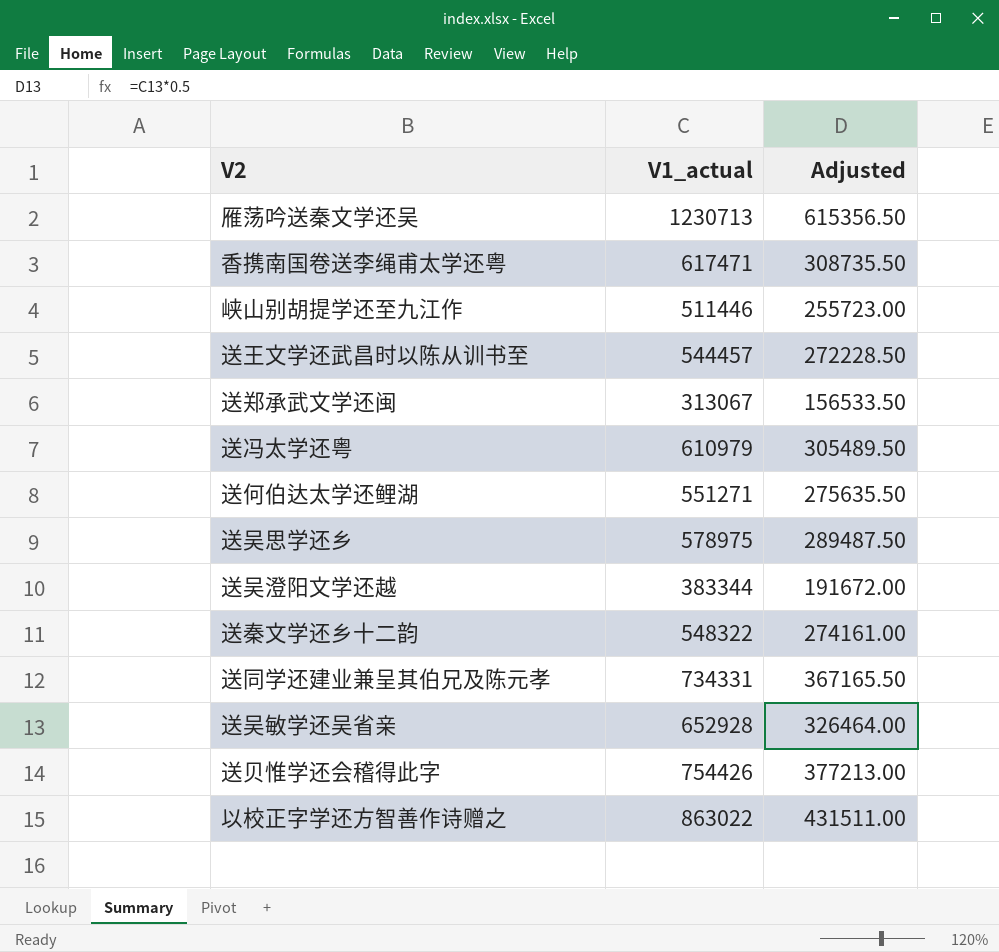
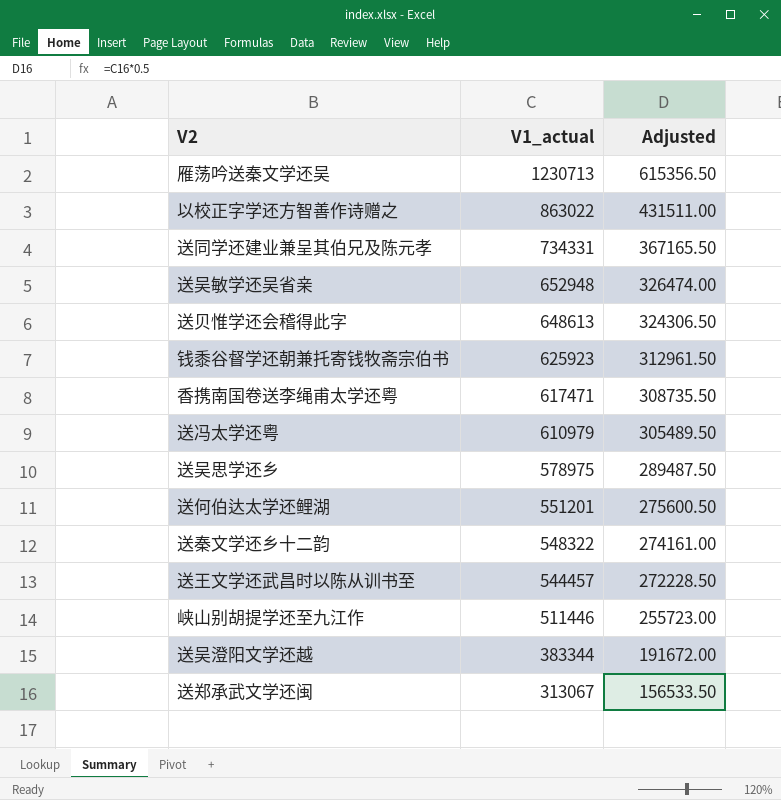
row order: none -> V1_actual descending
送吴敏学还吴省亲 | V1_actual: 652928 -> 652948
送吴敏学还吴省亲 | Adjusted: 326464.00 -> 326474.00
送贝惟学还会稽得此字 | V1_actual: 754426 -> 648613
送贝惟学还会稽得此字 | Adjusted: 377213.00 -> 324306.50
row 钱黍谷督学还朝兼托寄钱牧斋宗伯书: none -> 625923 | 312961.50
送何伯达太学还鲤湖 | V1_actual: 551271 -> 551201
送何伯达太学还鲤湖 | Adjusted: 275635.50 -> 275600.50

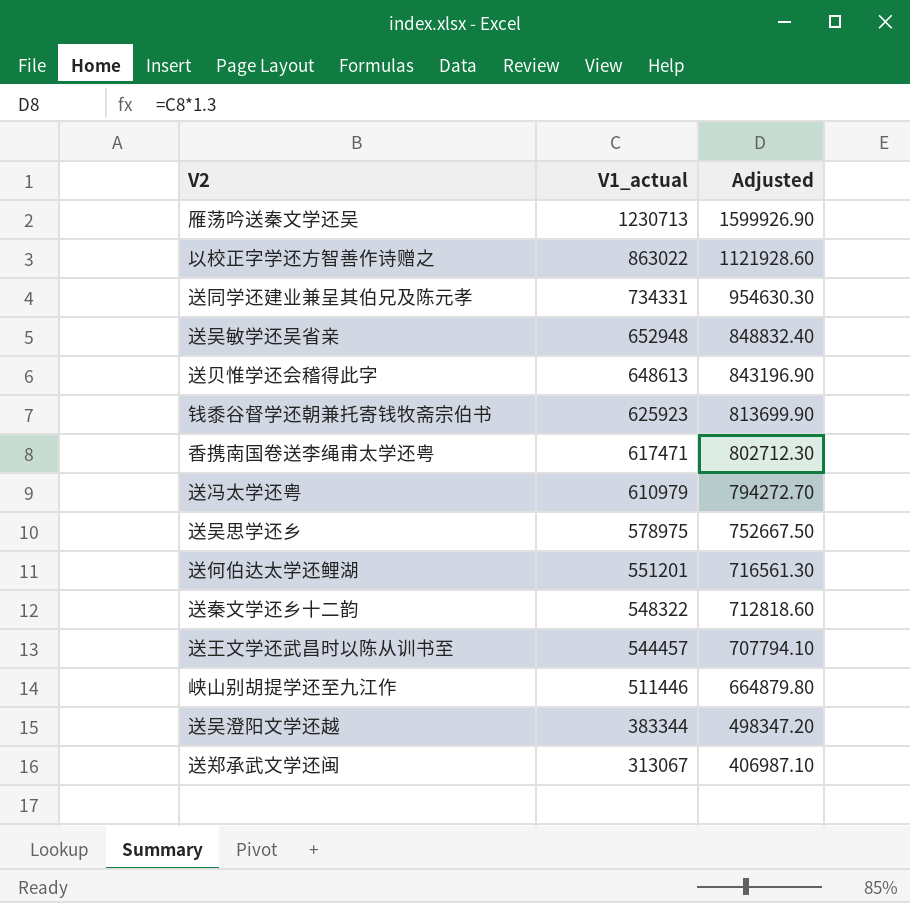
column Adjusted | formula: [V1_actual] * 0.5 -> [V1_actual] * 1.3

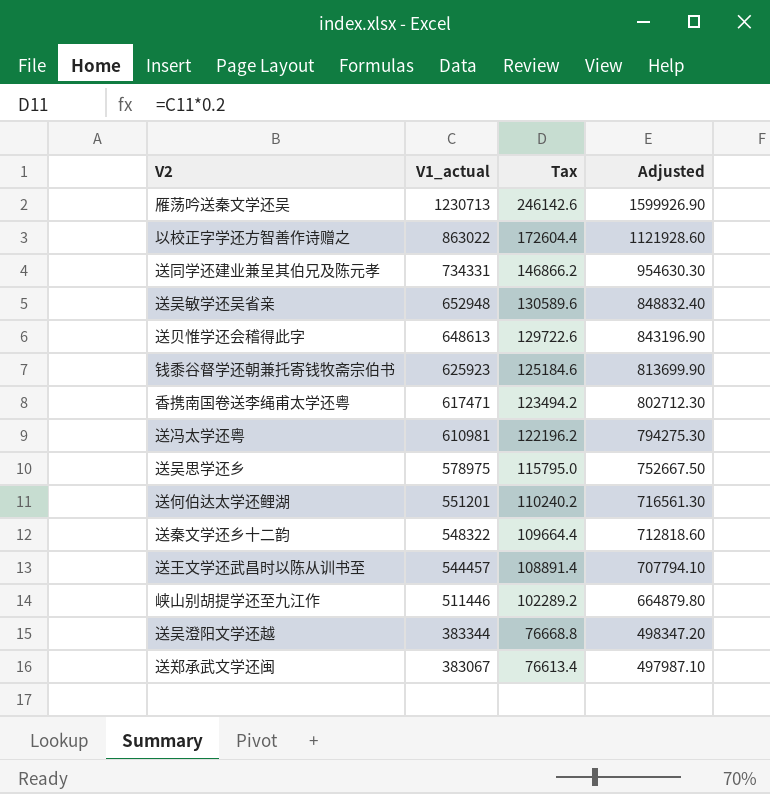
column Tax | formula: none -> [V1_actual] * 0.2
送冯太学还粤 | V1_actual: 610979 -> 610981
送冯太学还粤 | Adjusted: 794272.70 -> 794275.30
送郑承武文学还闽 | V1_actual: 313067 -> 383067
送郑承武文学还闽 | Adjusted: 406987.10 -> 497987.10

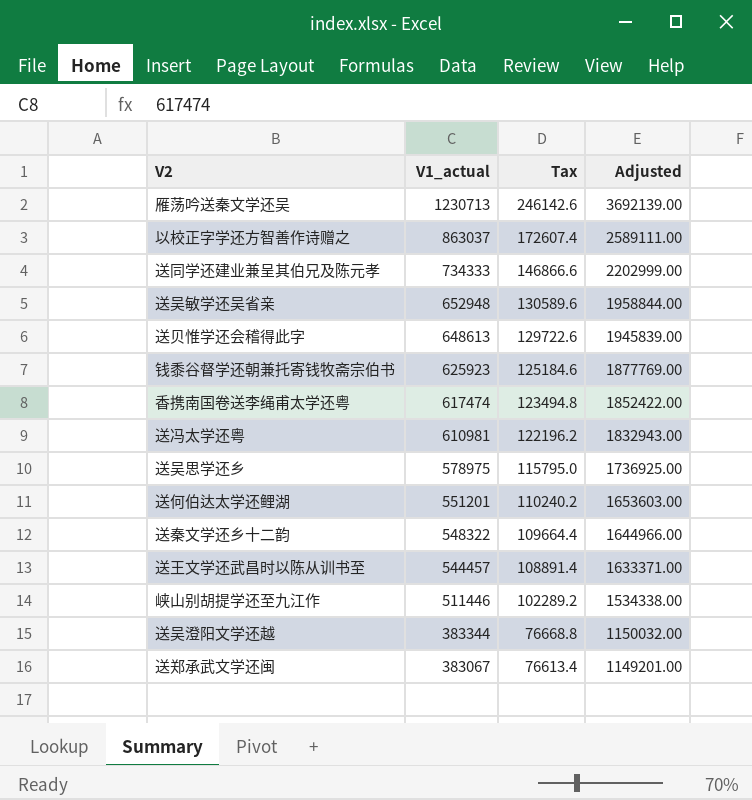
column Adjusted | formula: [V1_actual] * 1.3 -> [V1_actual] * 3
以校正字学还方智善作诗赠之 | V1_actual: 863022 -> 863037
以校正字学还方智善作诗赠之 | Tax: 172604.4 -> 172607.4
送同学还建业兼呈其伯兄及陈元孝 | V1_actual: 734331 -> 734333
送同学还建业兼呈其伯兄及陈元孝 | Tax: 146866.2 -> 146866.6
香携南国卷送李绳甫太学还粤 | V1_actual: 617471 -> 617474
香携南国卷送李绳甫太学还粤 | Tax: 123494.2 -> 123494.8

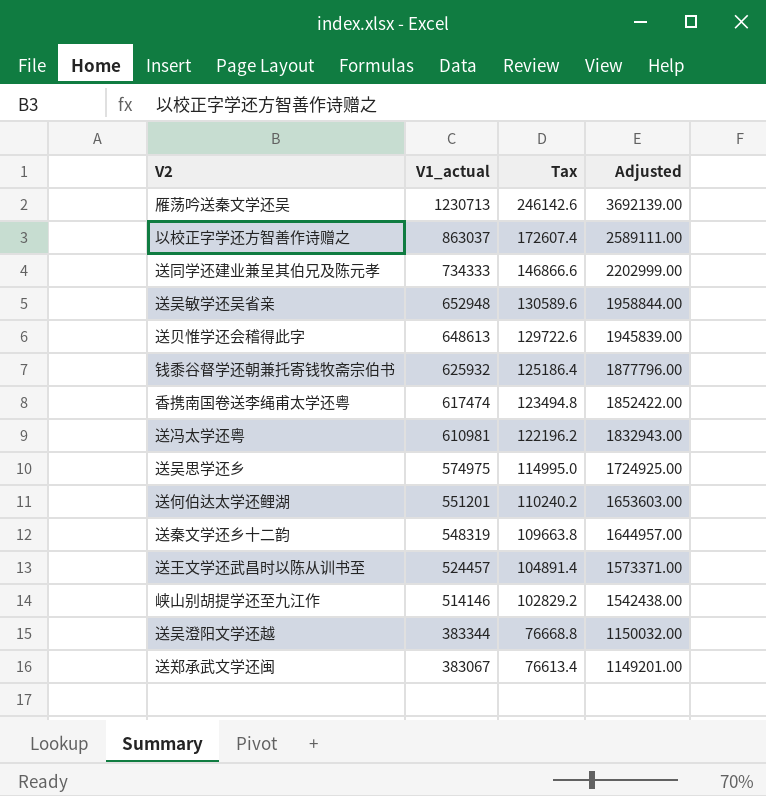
钱黍谷督学还朝兼托寄钱牧斋宗伯书 | V1_actual: 625923 -> 625932
钱黍谷督学还朝兼托寄钱牧斋宗伯书 | Tax: 125184.6 -> 125186.4
钱黍谷督学还朝兼托寄钱牧斋宗伯书 | Adjusted: 1877769.00 -> 1877796.00
送吴思学还乡 | V1_actual: 578975 -> 574975
送吴思学还乡 | Tax: 115795.0 -> 114995.0
送吴思学还乡 | Adjusted: 1736925.00 -> 1724925.00
送秦文学还乡十二韵 | V1_actual: 548322 -> 548319
送秦文学还乡十二韵 | Tax: 109664.4 -> 109663.8
送秦文学还乡十二韵 | Adjusted: 1644966.00 -> 1644957.00
送王文学还武昌时以陈从训书至 | V1_actual: 544457 -> 524457
送王文学还武昌时以陈从训书至 | Tax: 108891.4 -> 104891.4
送王文学还武昌时以陈从训书至 | Adjusted: 1633371.00 -> 1573371.00
峡山别胡提学还至九江作 | V1_actual: 511446 -> 514146
峡山别胡提学还至九江作 | Tax: 102289.2 -> 102829.2
峡山别胡提学还至九江作 | Adjusted: 1534338.00 -> 1542438.00

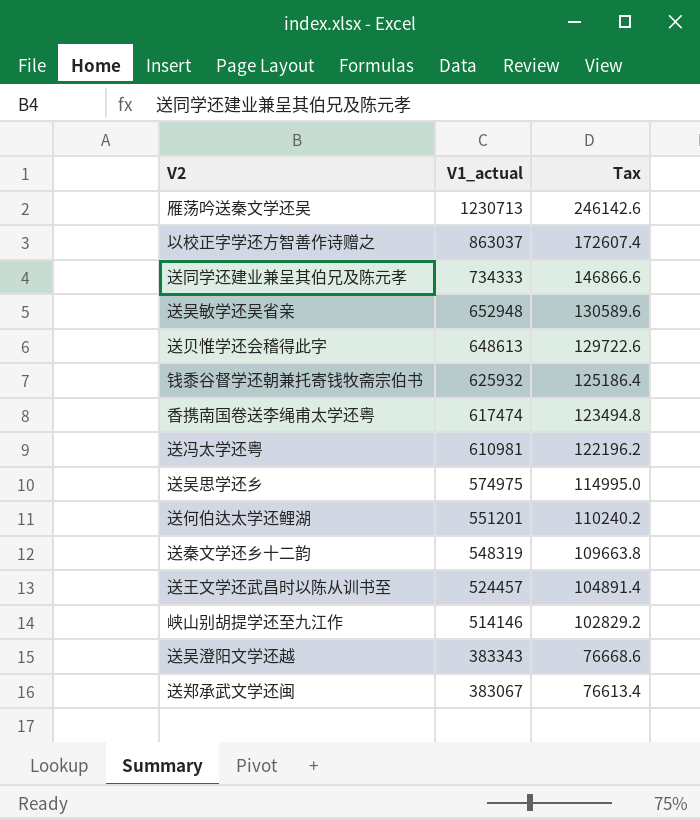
column Adjusted | formula: [V1_actual] * 3 -> none
送吴澄阳文学还越 | V1_actual: 383344 -> 383343
送吴澄阳文学还越 | Tax: 76668.8 -> 76668.6

